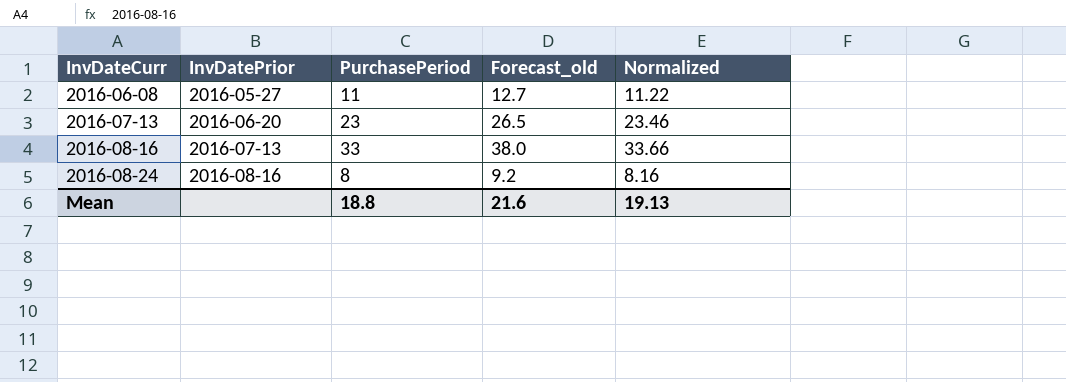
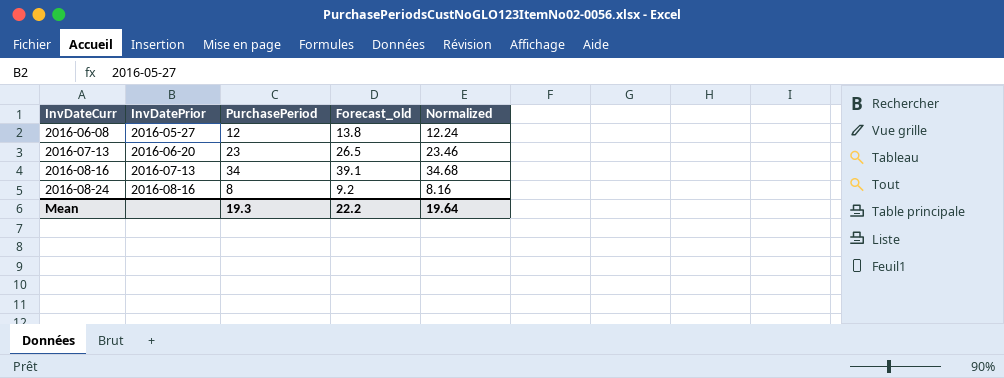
2016-06-08 | PurchasePeriod: 11 -> 12
2016-06-08 | Forecast_old: 12.7 -> 13.8
2016-06-08 | Normalized: 11.22 -> 12.24
2016-08-16 | PurchasePeriod: 33 -> 34
2016-08-16 | Forecast_old: 38.0 -> 39.1
2016-08-16 | Normalized: 33.66 -> 34.68
Mean | PurchasePeriod: 18.8 -> 19.3
Mean | Forecast_old: 21.6 -> 22.2
Mean | Normalized: 19.13 -> 19.64

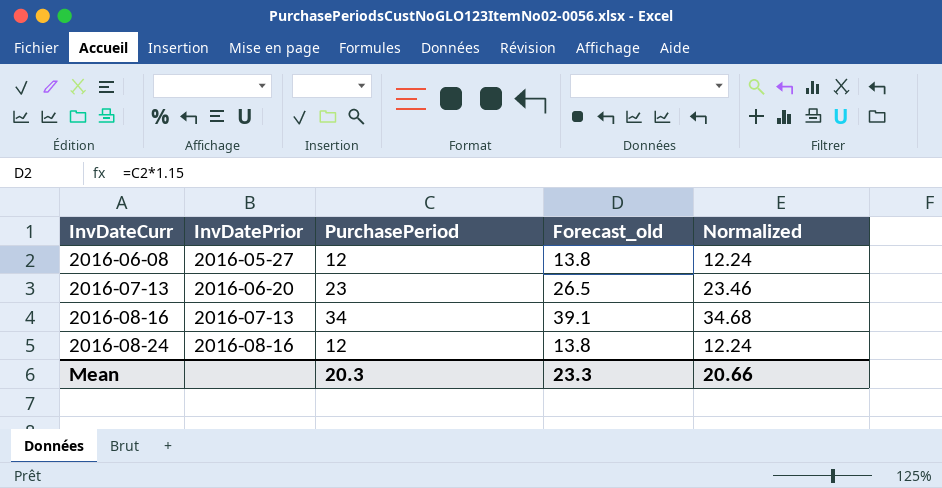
2016-08-24 | PurchasePeriod: 8 -> 12
2016-08-24 | Forecast_old: 9.2 -> 13.8
2016-08-24 | Normalized: 8.16 -> 12.24
Mean | PurchasePeriod: 19.3 -> 20.3
Mean | Forecast_old: 22.2 -> 23.3
Mean | Normalized: 19.64 -> 20.66

